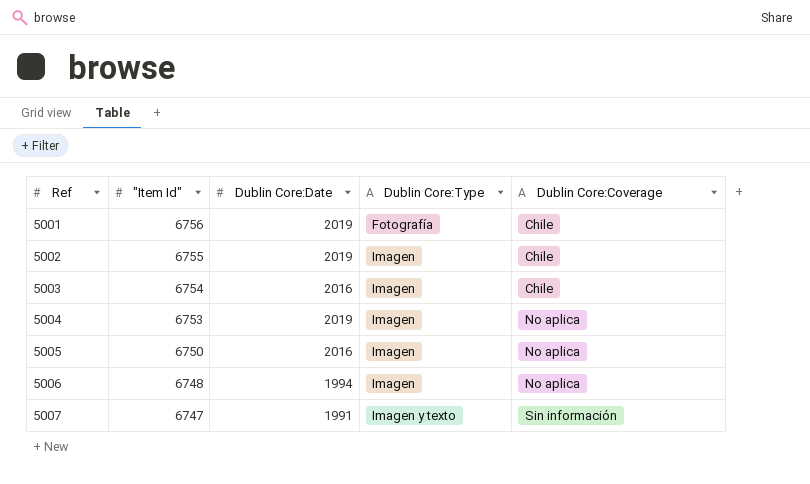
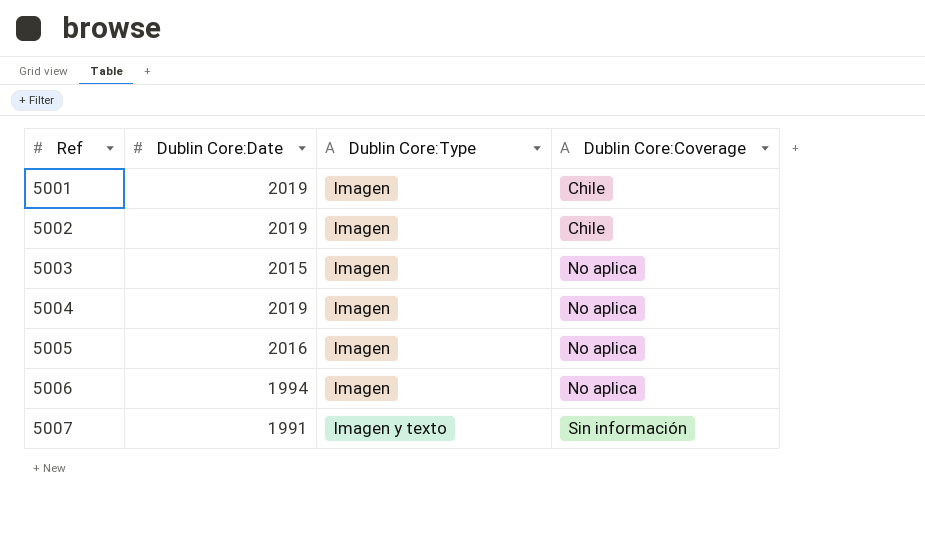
column "Item Id" | position: 2 -> none
5001 | Dublin Core:Type: Fotografía -> Imagen
5003 | Dublin Core:Date: 2016 -> 2015
5003 | Dublin Core:Coverage: Chile -> No aplica

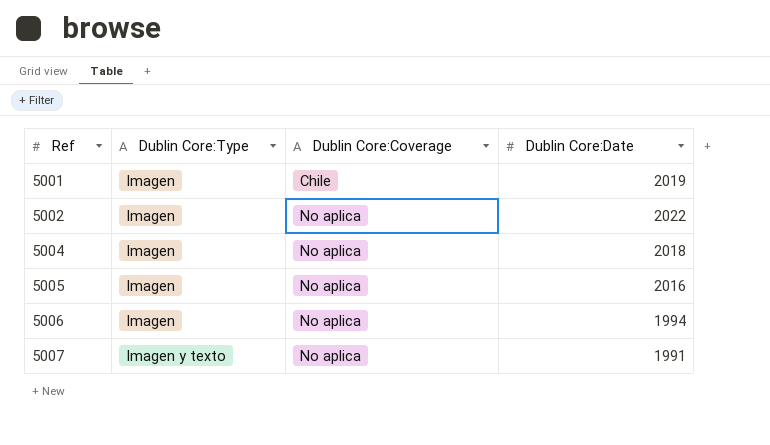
column Dublin Core:Date | position: 2 -> 4
row 5003: 2015 | Imagen | No aplica -> none
5002 | Dublin Core:Coverage: Chile -> No aplica
5002 | Dublin Core:Date: 2019 -> 2022
5004 | Dublin Core:Date: 2019 -> 2018
5007 | Dublin Core:Coverage: Sin información -> No aplica

